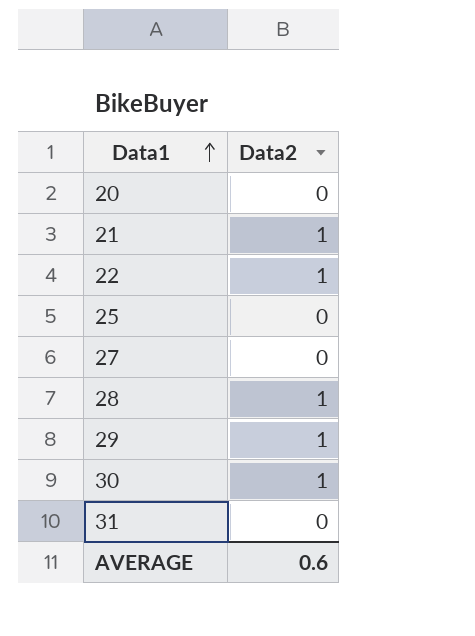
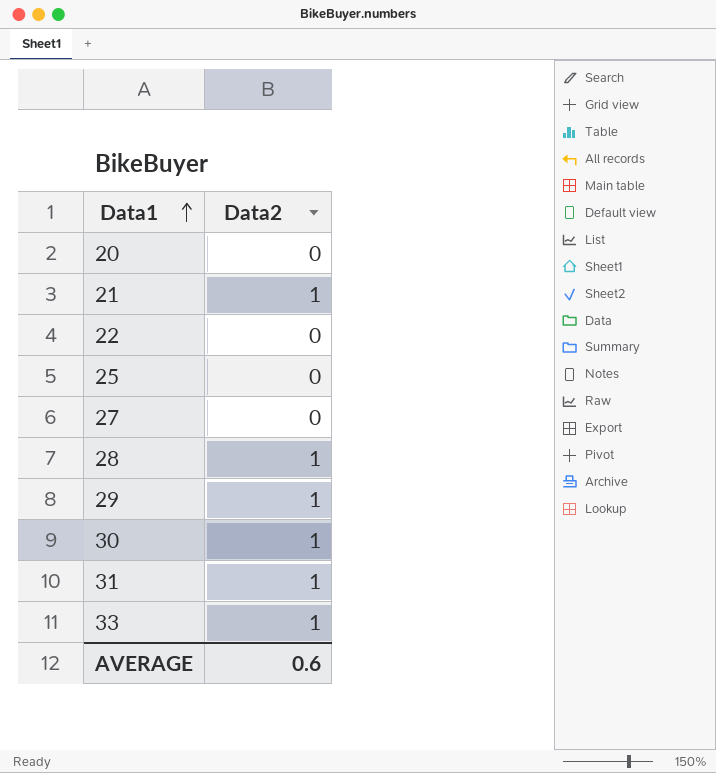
22 | Data2: 1 -> 0
31 | Data2: 0 -> 1
row 33: none -> 1

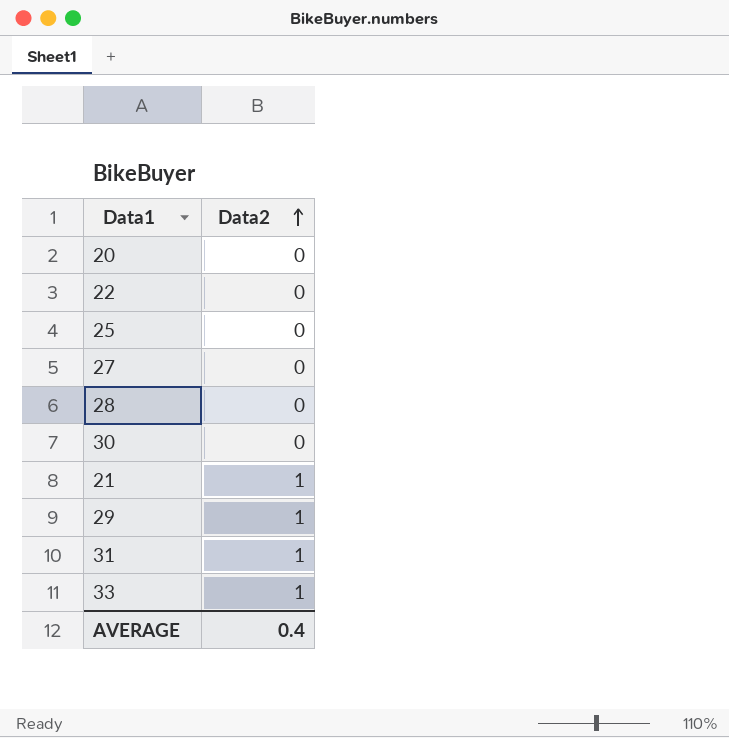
row order: Data1 ascending -> Data2 ascending
28 | Data2: 1 -> 0
30 | Data2: 1 -> 0
AVERAGE | Data2: 0.6 -> 0.4

